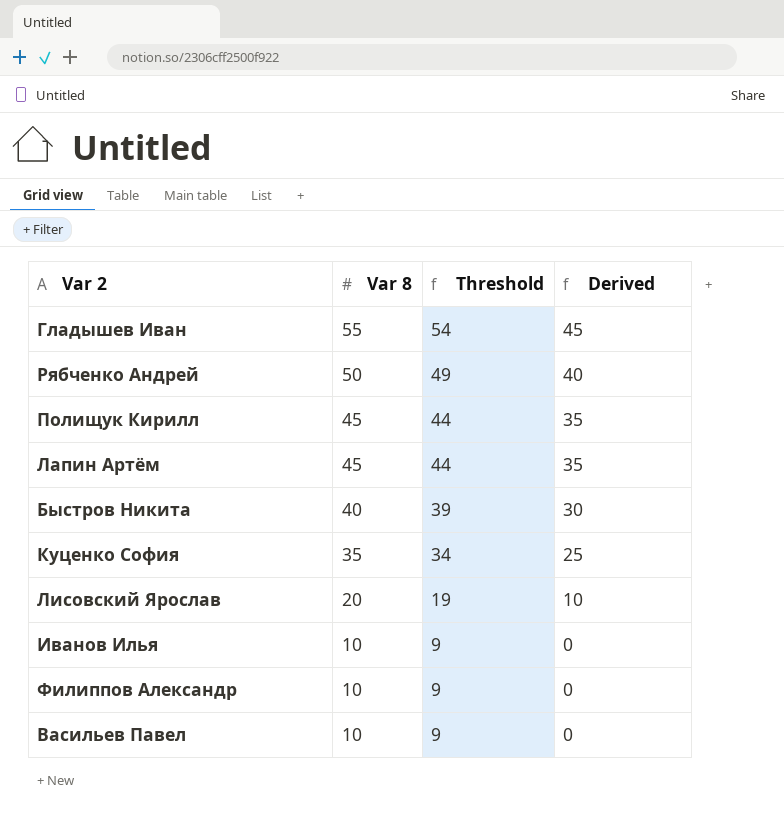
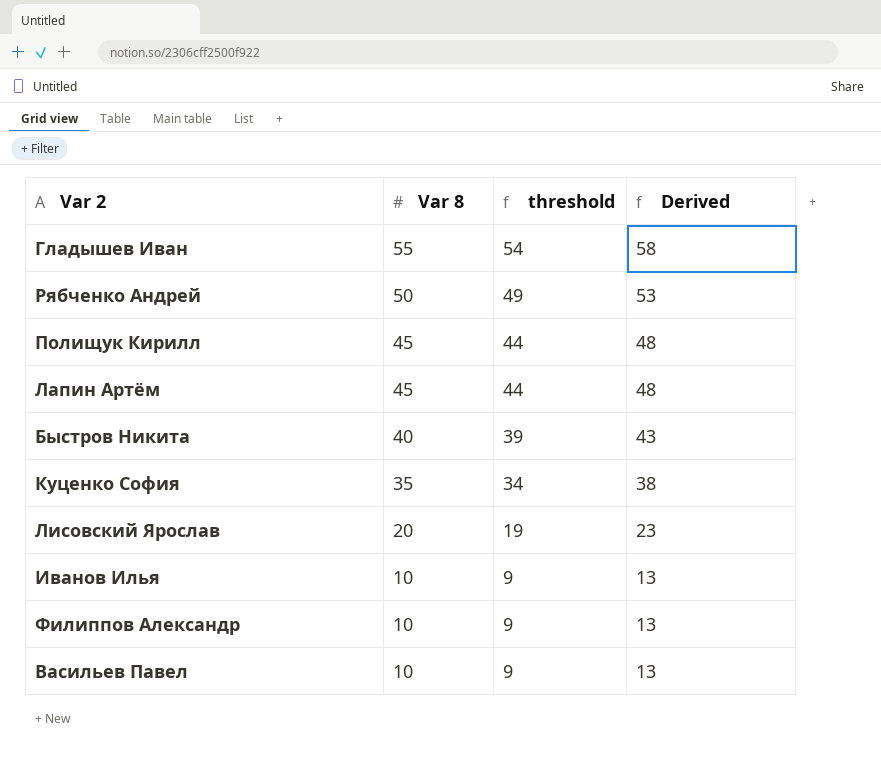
column name: Threshold -> threshold
column Derived | formula: [Var 8] - 10 -> [Var 8] + 3

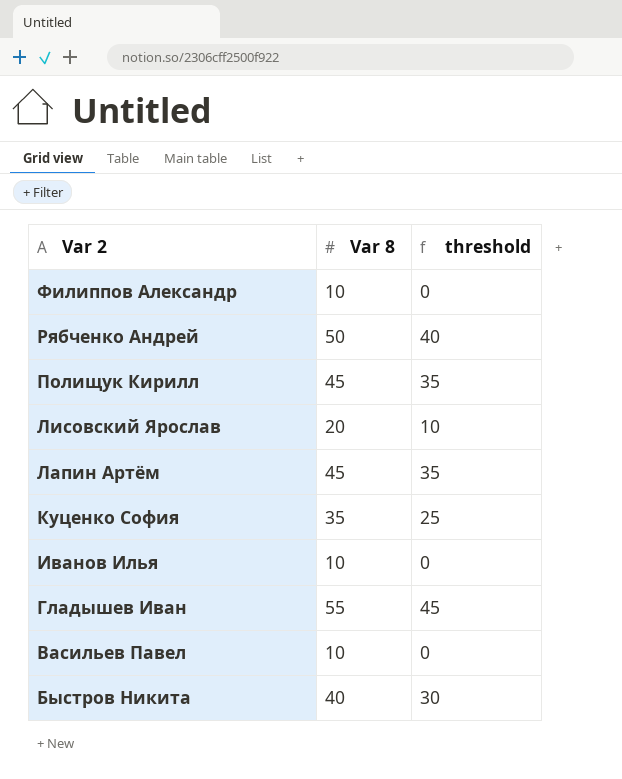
row order: Var 8 descending -> Var 2 descending
column Derived | formula: [Var 8] + 3 -> none
column threshold | formula: [Var 8] - 1 -> [Var 8] - 10

